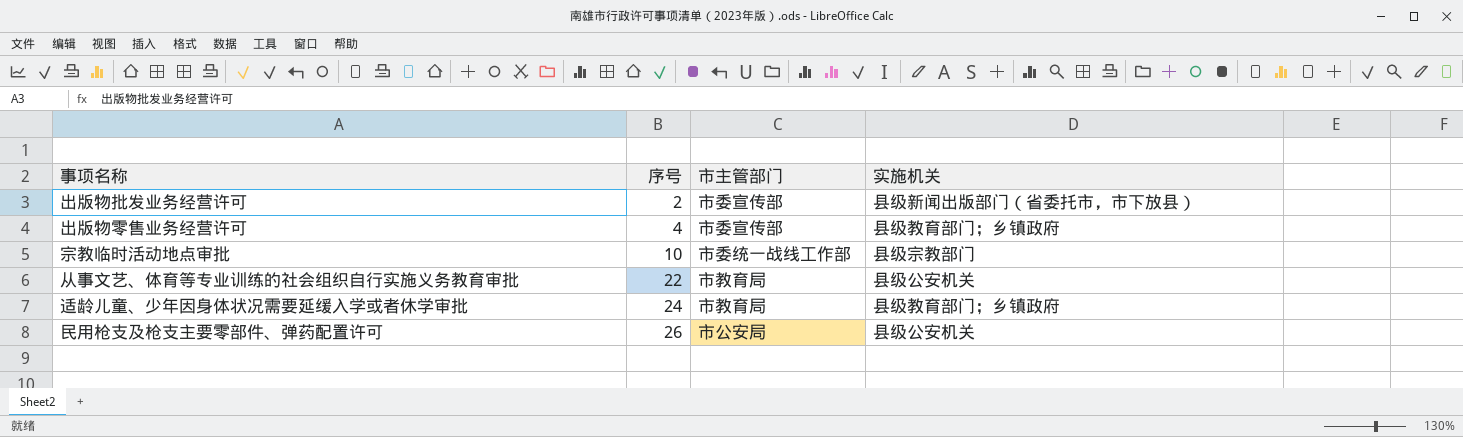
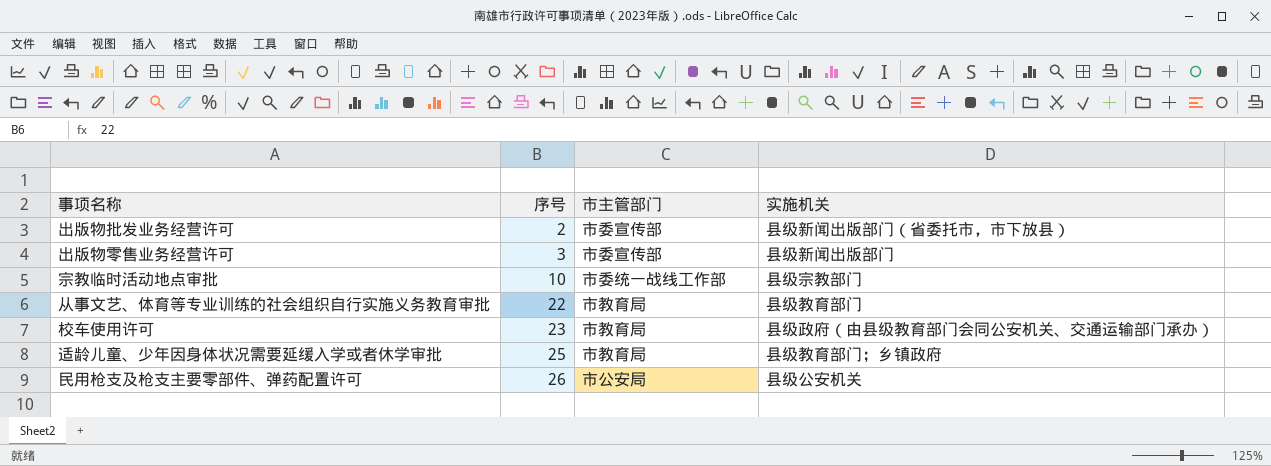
出版物零售业务经营许可 | 序号: 4 -> 3
出版物零售业务经营许可 | 实施机关: 县级教育部门；乡镇政府 -> 县级新闻出版部门
从事文艺、体育等专业训练的社会组织自行实施义务教育审批 | 实施机关: 县级公安机关 -> 县级教育部门
row 校车使用许可: none -> 23 | 市教育局 | 县级政府（由县级教育部门会同公安机关、交通运输部门承办）
适龄儿童、少年因身体状况需要延缓入学或者休学审批 | 序号: 24 -> 25

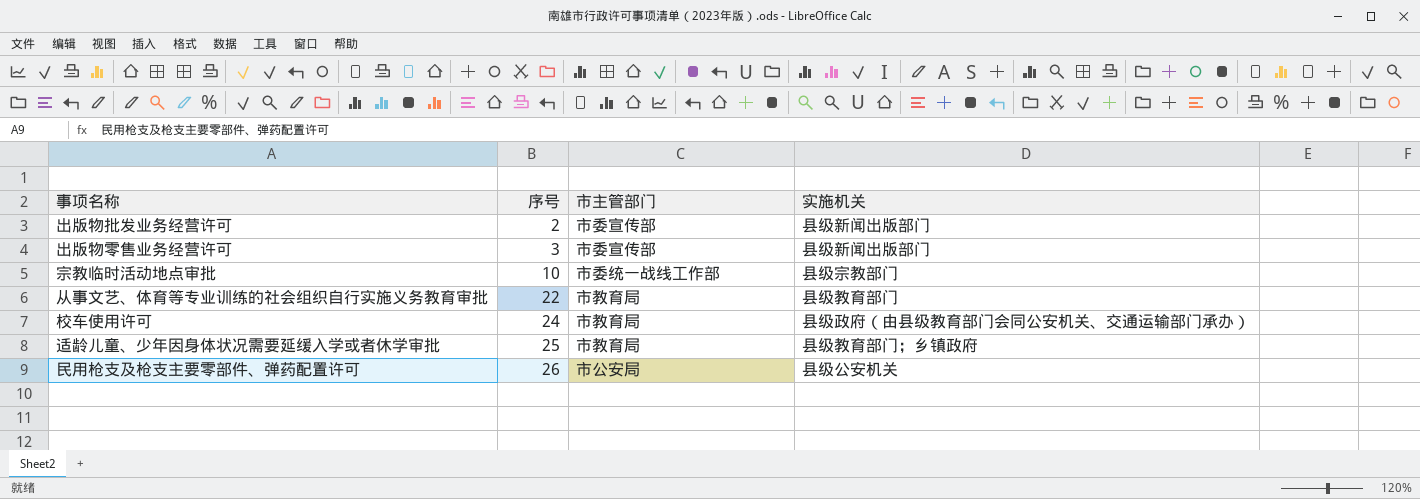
出版物批发业务经营许可 | 实施机关: 县级新闻出版部门（省委托市，市下放县） -> 县级新闻出版部门
校车使用许可 | 序号: 23 -> 24

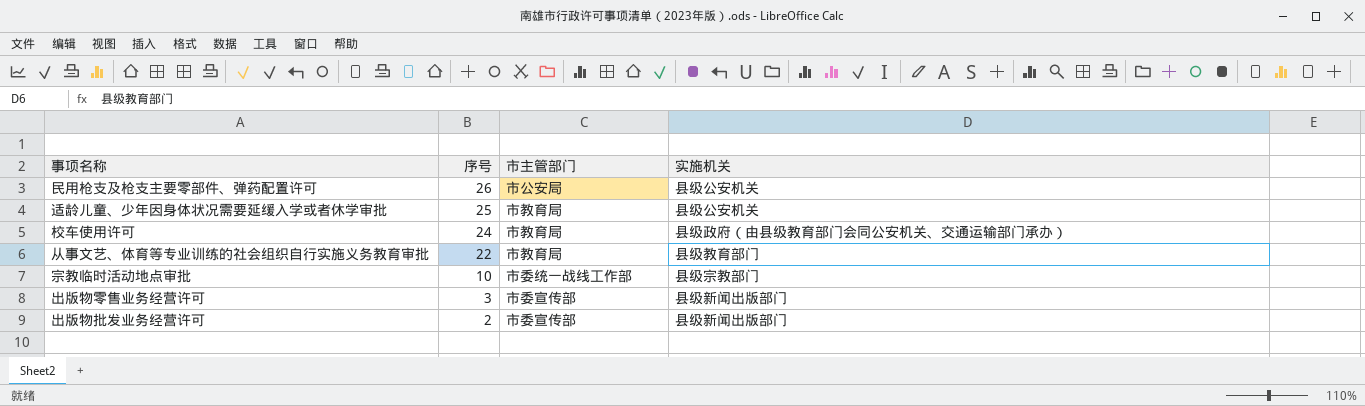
row order: 序号 ascending -> 序号 descending
适龄儿童、少年因身体状况需要延缓入学或者休学审批 | 实施机关: 县级教育部门；乡镇政府 -> 县级公安机关

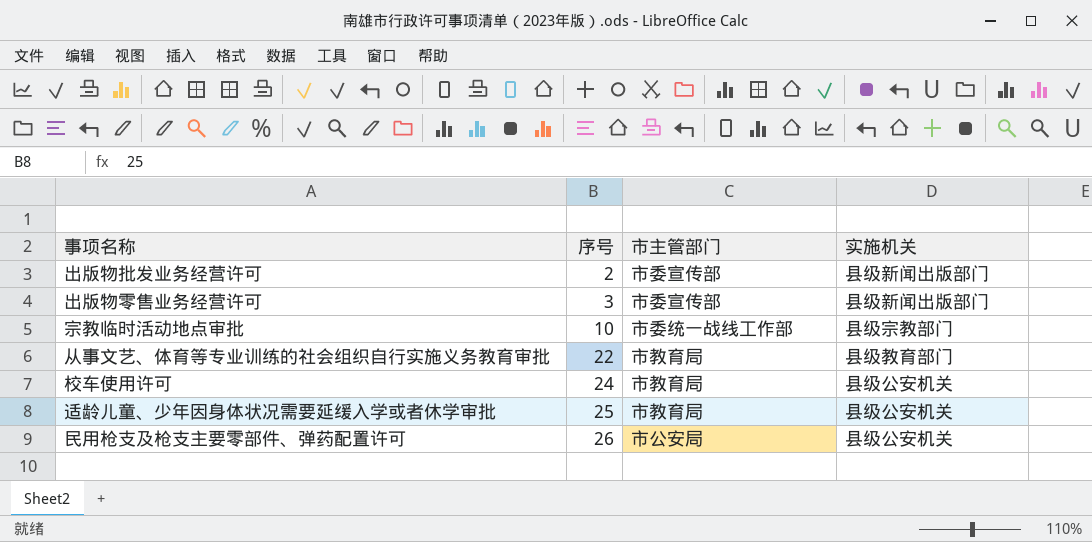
row order: 序号 descending -> 序号 ascending
校车使用许可 | 实施机关: 县级政府（由县级教育部门会同公安机关、交通运输部门承办） -> 县级公安机关

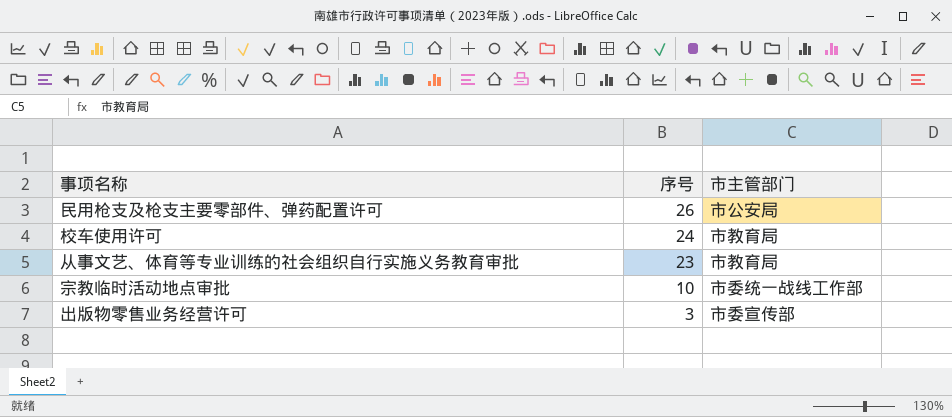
row order: 序号 ascending -> 序号 descending
column 实施机关 | position: 4 -> none
row 出版物批发业务经营许可: 2 | 市委宣传部 | 县级新闻出版部门 -> none
row 适龄儿童、少年因身体状况需要延缓入学或者休学审批: 25 | 市教育局 | 县级公安机关 -> none
从事文艺、体育等专业训练的社会组织自行实施义务教育审批 | 序号: 22 -> 23

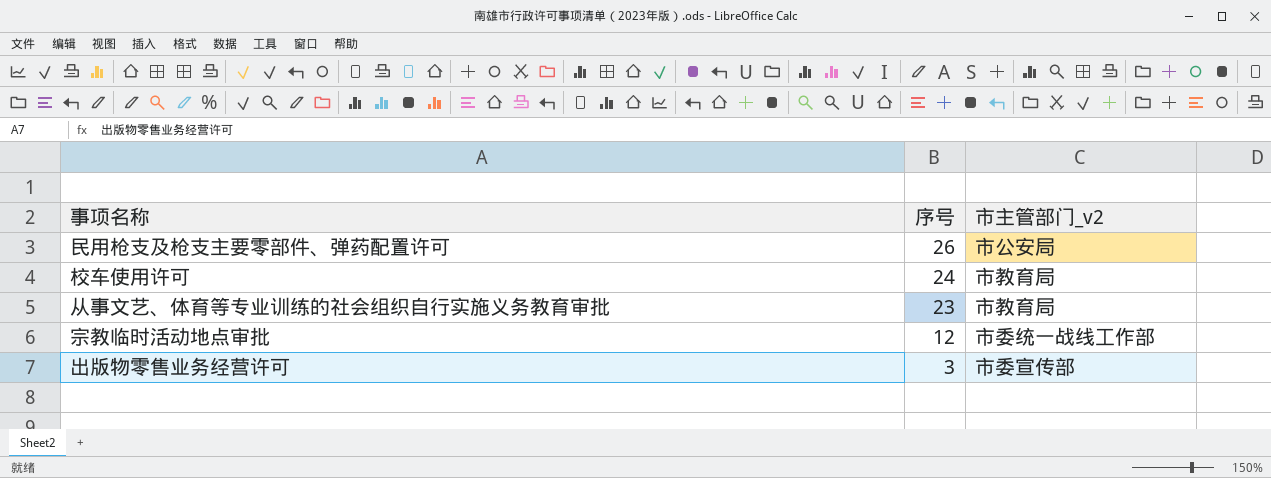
column name: 市主管部门 -> 市主管部门_v2
宗教临时活动地点审批 | 序号: 10 -> 12

